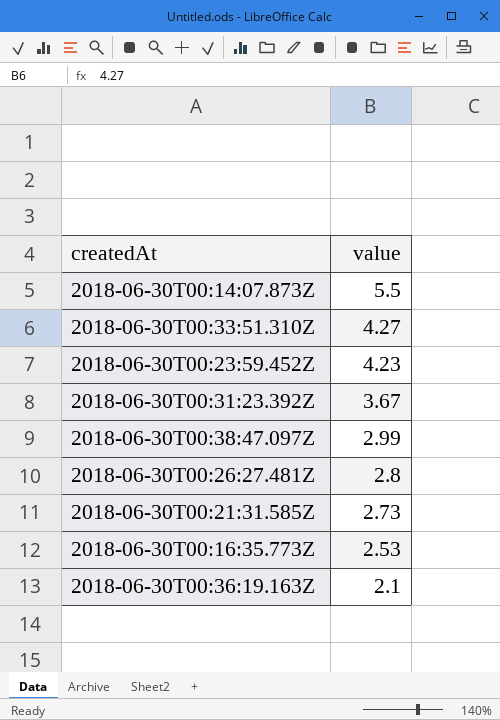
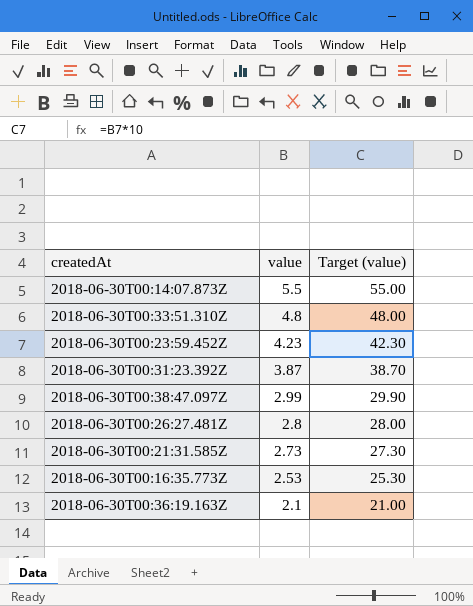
column Target (value) | formula: none -> [value] * 10
2018-06-30T00:33:51.310Z | value: 4.27 -> 4.8
2018-06-30T00:31:23.392Z | value: 3.67 -> 3.87

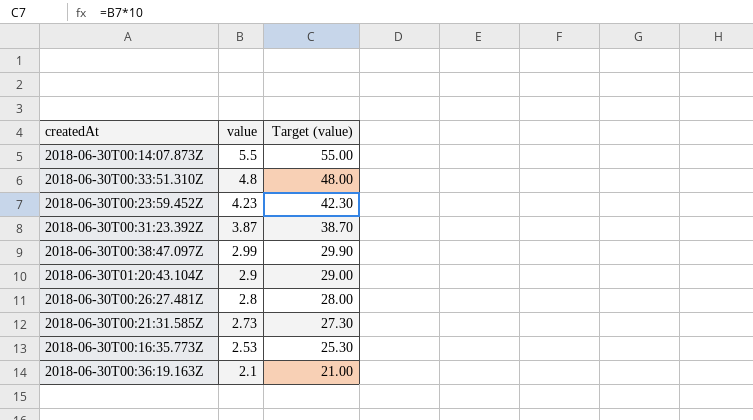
row 2018-06-30T01:20:43.104Z: none -> 2.9 | 29.00

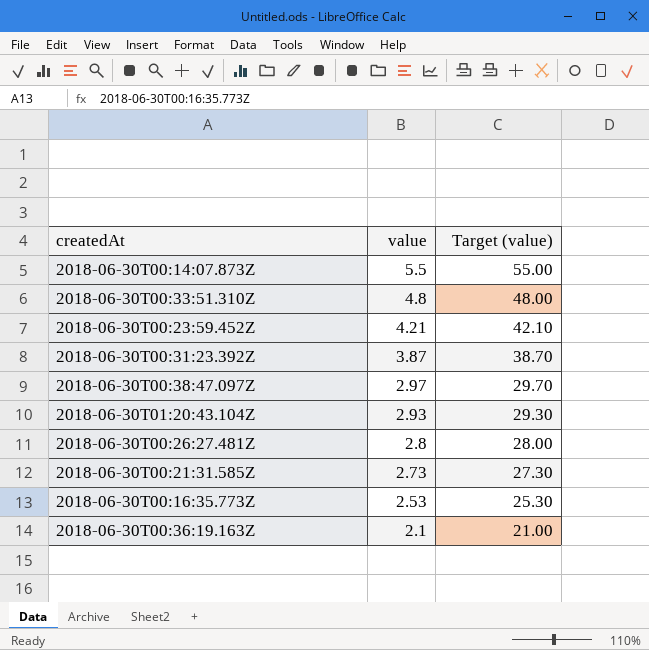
2018-06-30T00:23:59.452Z | value: 4.23 -> 4.21
2018-06-30T00:23:59.452Z | Target (value): 42.30 -> 42.10
2018-06-30T00:38:47.097Z | value: 2.99 -> 2.97
2018-06-30T00:38:47.097Z | Target (value): 29.90 -> 29.70
2018-06-30T01:20:43.104Z | value: 2.9 -> 2.93
2018-06-30T01:20:43.104Z | Target (value): 29.00 -> 29.30

